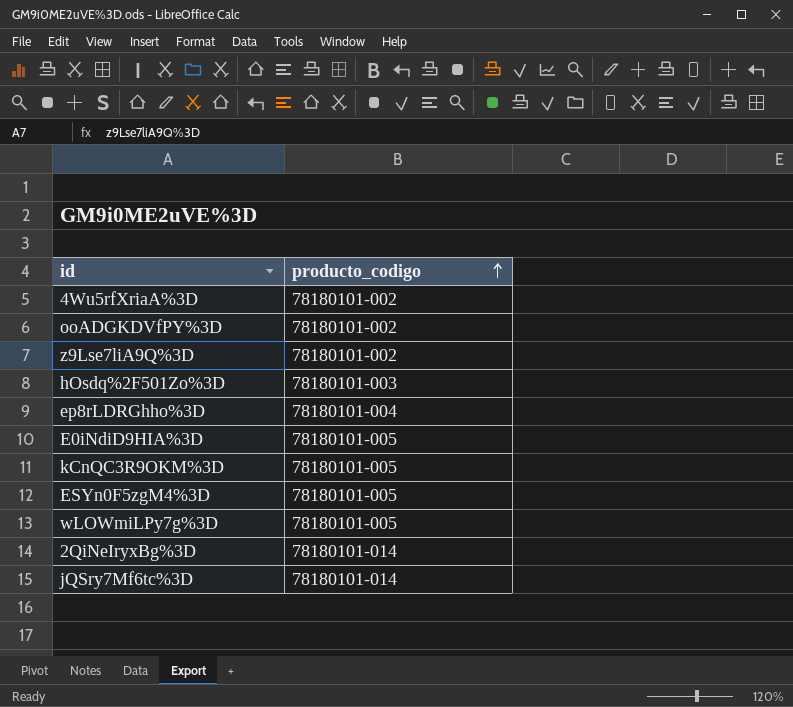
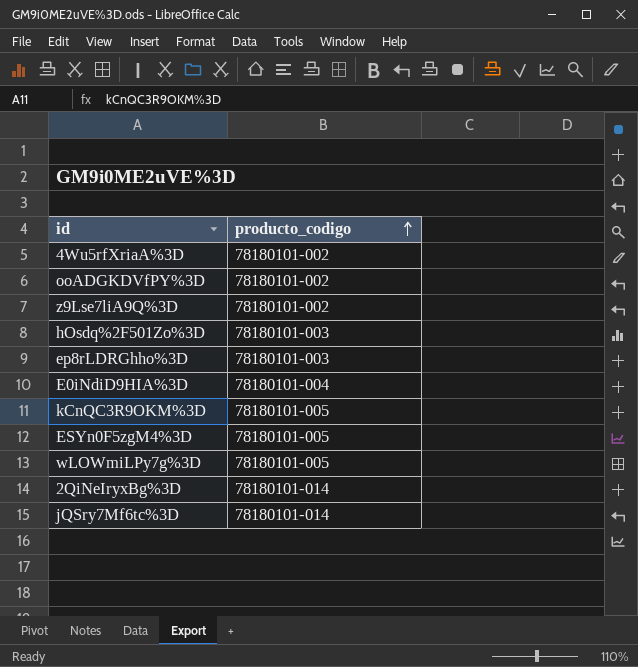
ep8rLDRGhho%3D | producto_codigo: 78180101-004 -> 78180101-003
E0iNdiD9HIA%3D | producto_codigo: 78180101-005 -> 78180101-004

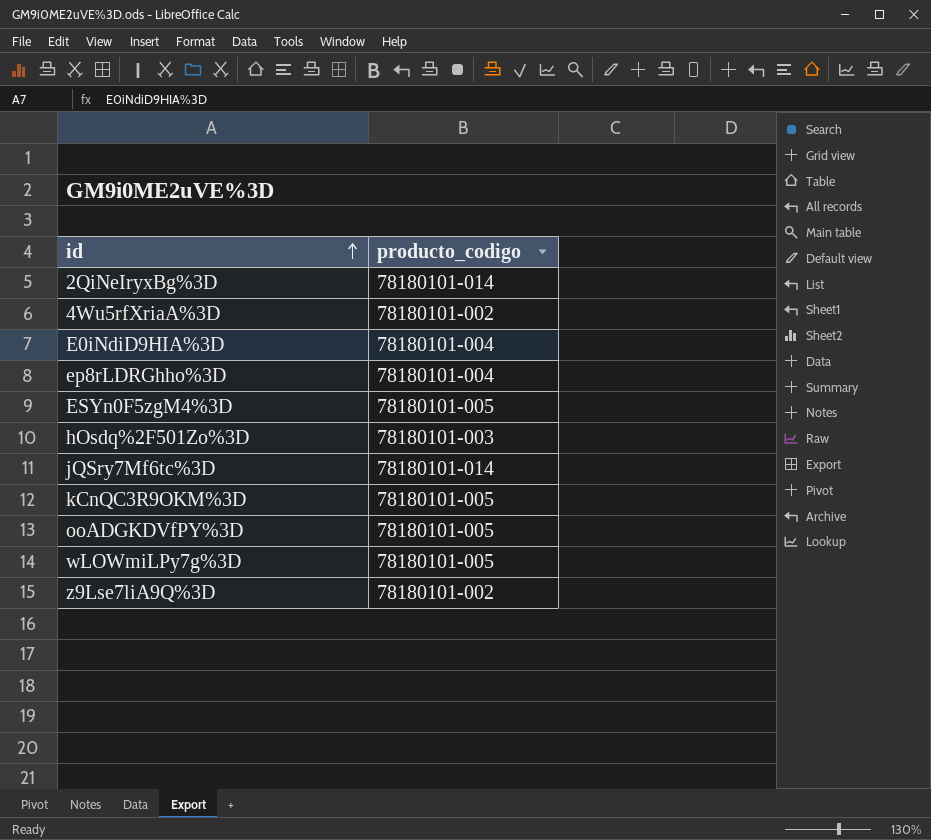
row order: producto_codigo ascending -> id ascending
ep8rLDRGhho%3D | producto_codigo: 78180101-003 -> 78180101-004
ooADGKDVfPY%3D | producto_codigo: 78180101-002 -> 78180101-005

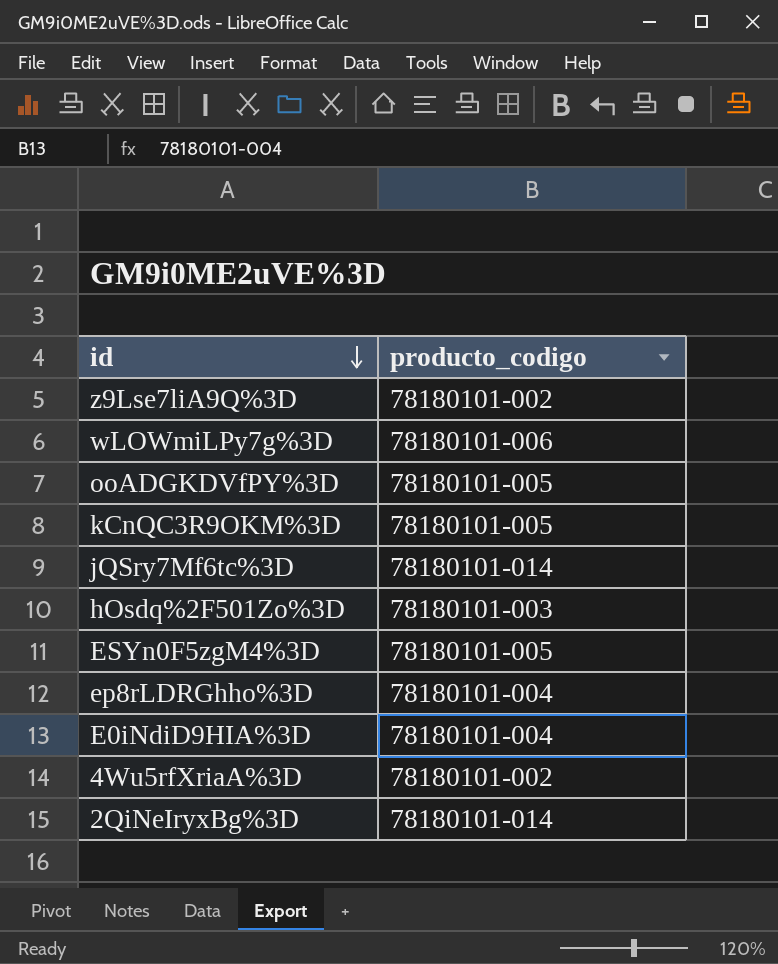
row order: id ascending -> id descending
wLOWmiLPy7g%3D | producto_codigo: 78180101-005 -> 78180101-006

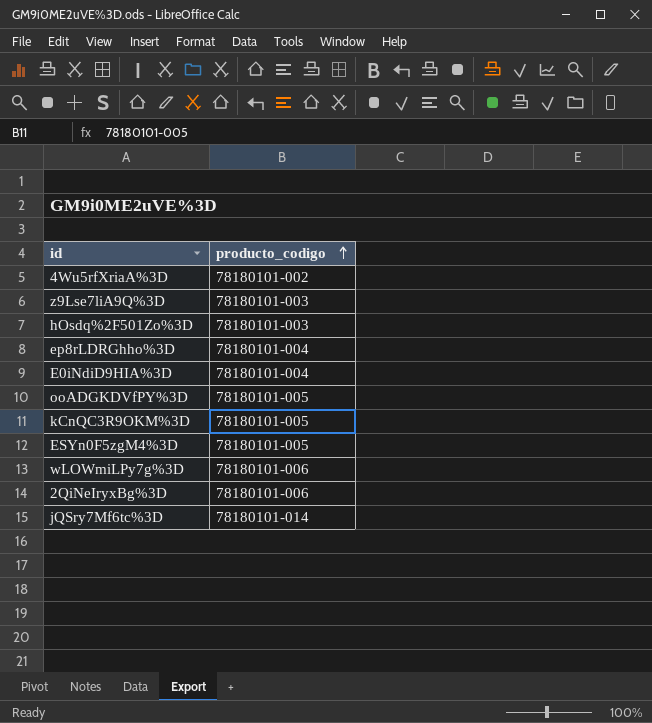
row order: id descending -> producto_codigo ascending
z9Lse7liA9Q%3D | producto_codigo: 78180101-002 -> 78180101-003
2QiNeIryxBg%3D | producto_codigo: 78180101-014 -> 78180101-006

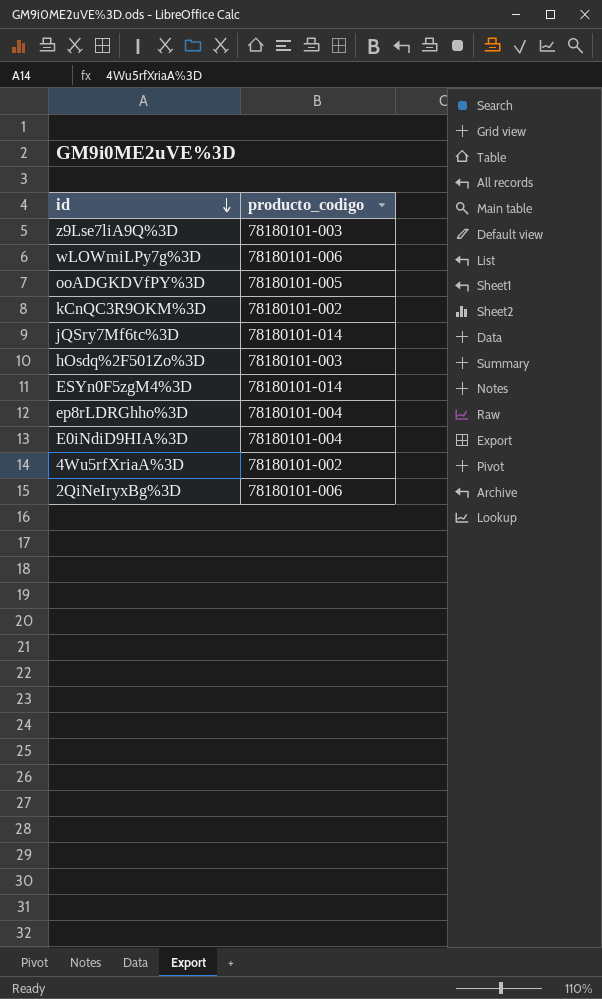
row order: producto_codigo ascending -> id descending
kCnQC3R9OKM%3D | producto_codigo: 78180101-005 -> 78180101-002
ESYn0F5zgM4%3D | producto_codigo: 78180101-005 -> 78180101-014

